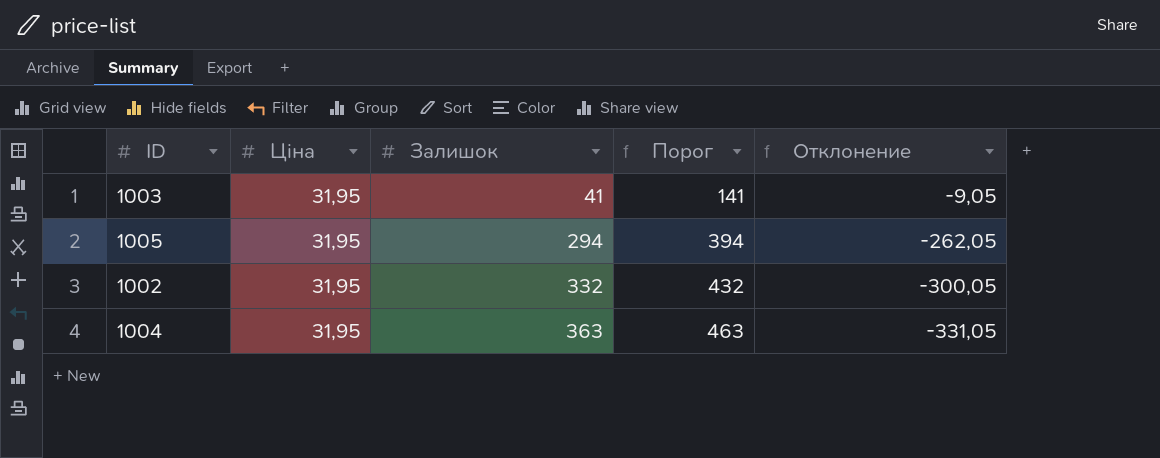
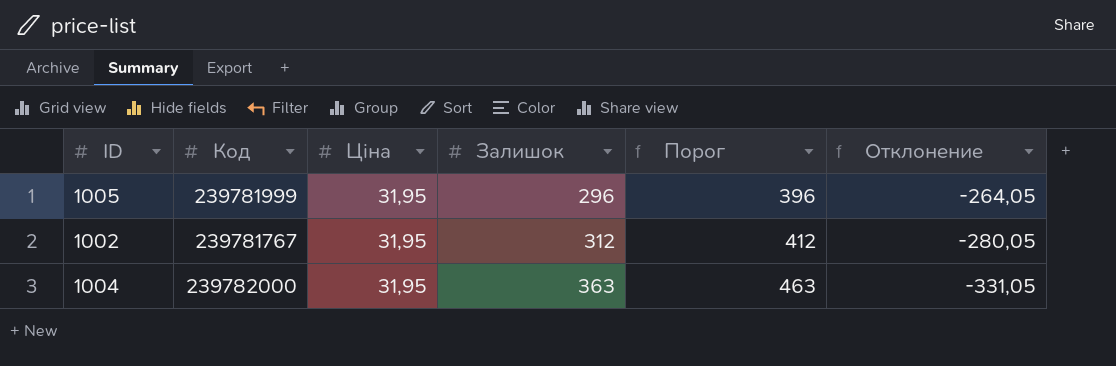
column Код | position: none -> 2
row 1003: 31,95 | 41 | 141 | -9,05 -> none
1005 | Залишок: 294 -> 296
1005 | Порог: 394 -> 396
1005 | Отклонение: -262,05 -> -264,05
1002 | Залишок: 332 -> 312
1002 | Порог: 432 -> 412
1002 | Отклонение: -300,05 -> -280,05

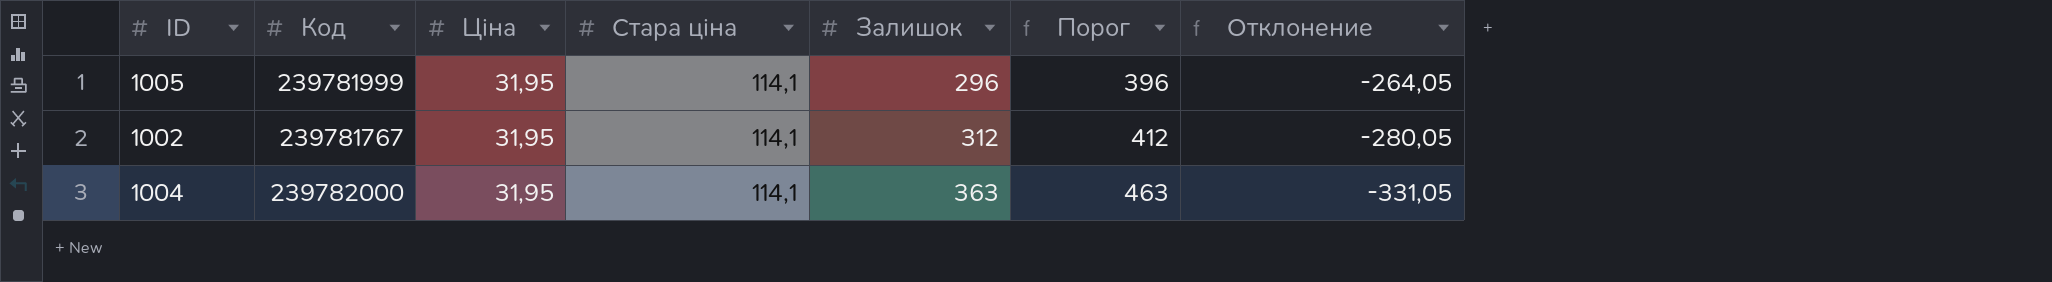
column Стара ціна | position: none -> 4

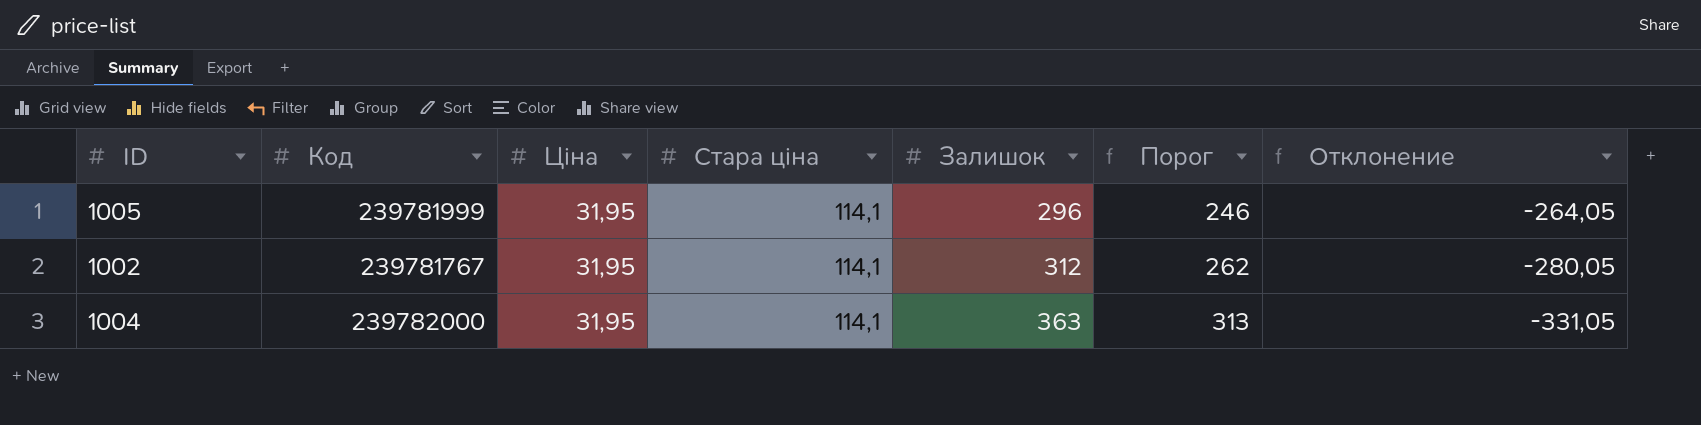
column Порог | formula: [Залишок] + 100 -> [Залишок] - 50

